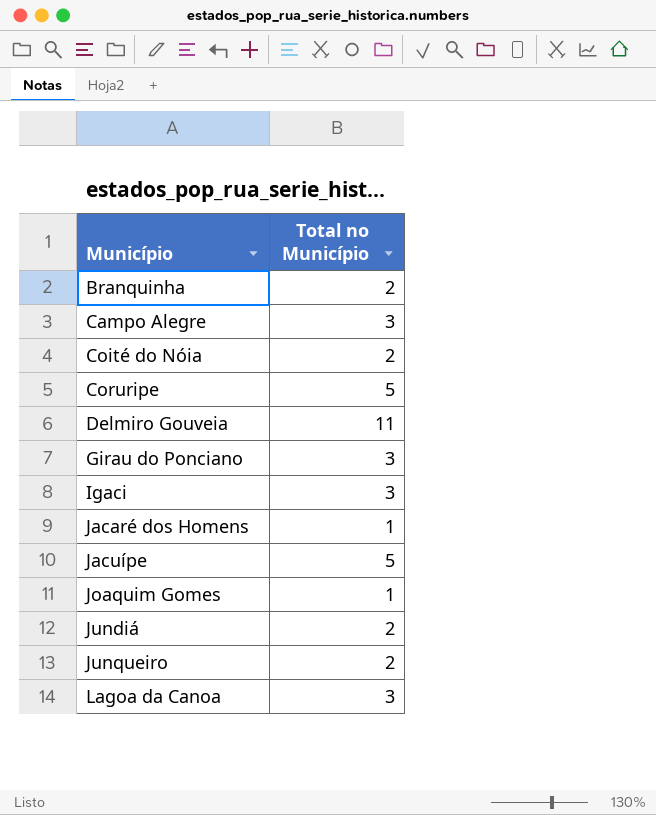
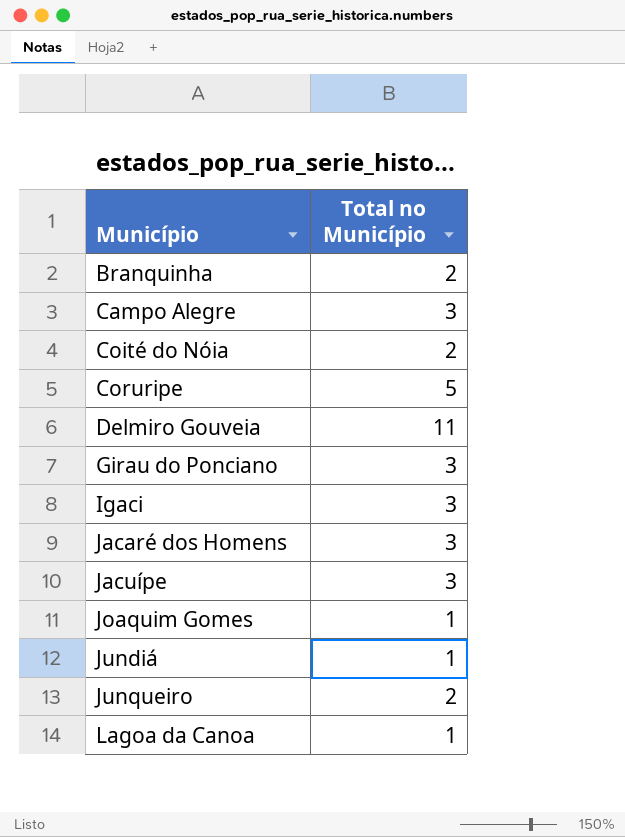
Jacaré dos Homens | Total no Município: 1 -> 3
Jacuípe | Total no Município: 5 -> 3
Jundiá | Total no Município: 2 -> 1
Lagoa da Canoa | Total no Município: 3 -> 1

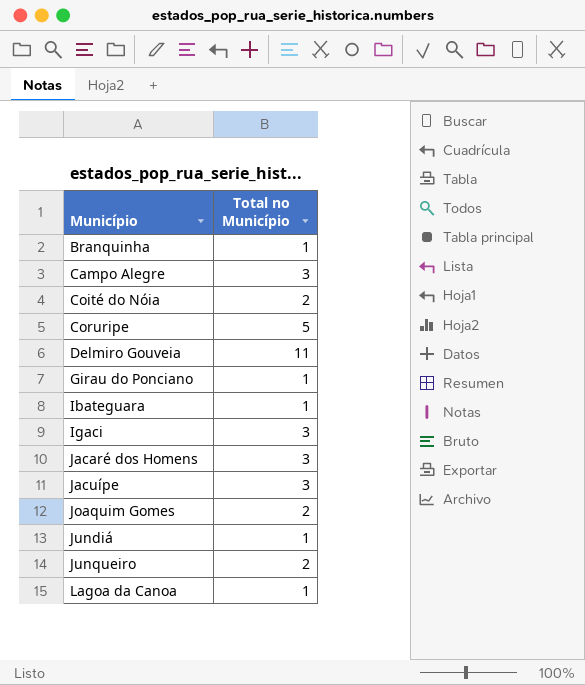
Branquinha | Total no Município: 2 -> 1
Girau do Ponciano | Total no Município: 3 -> 1
row Ibateguara: none -> 1
Joaquim Gomes | Total no Município: 1 -> 2

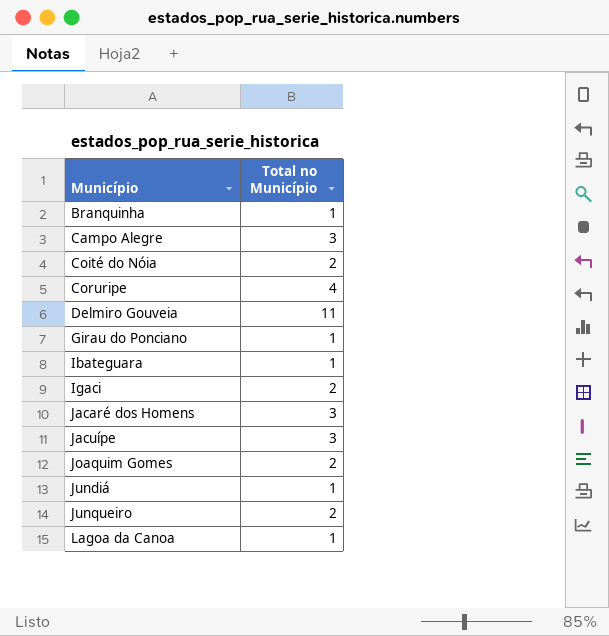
Coruripe | Total no Município: 5 -> 4
Igaci | Total no Município: 3 -> 2

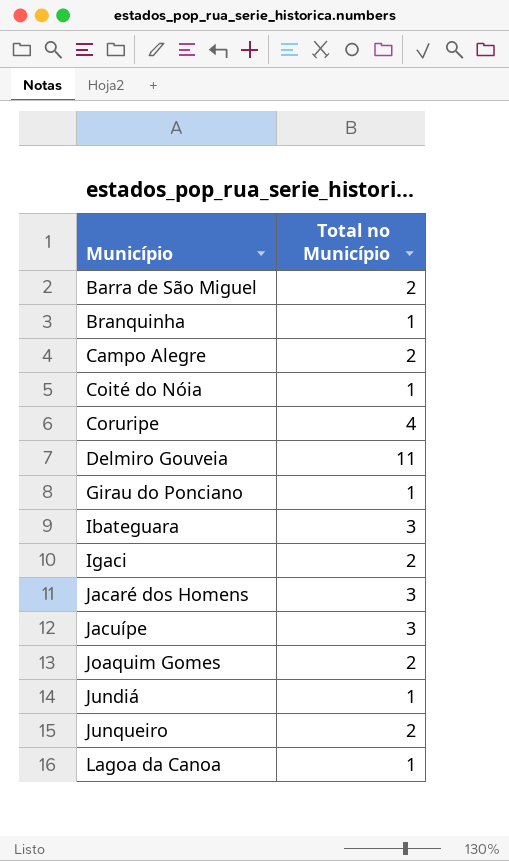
row Barra de São Miguel: none -> 2
Campo Alegre | Total no Município: 3 -> 2
Coité do Nóia | Total no Município: 2 -> 1
Ibateguara | Total no Município: 1 -> 3

